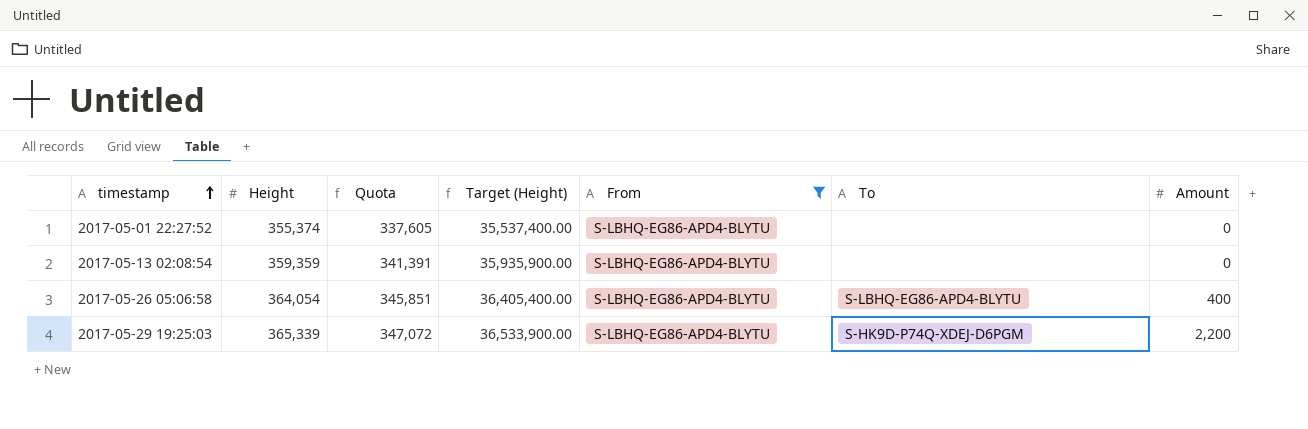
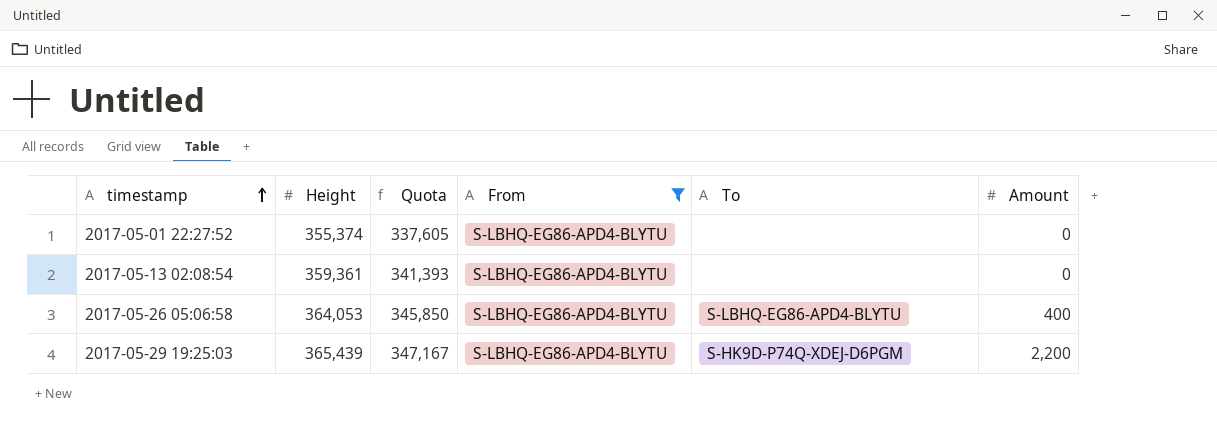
column Target (Height) | formula: [Height] * 100 -> none
2017-05-13 02:08:54 | Height: 359,359 -> 359,361
2017-05-13 02:08:54 | Quota: 341,391 -> 341,393
2017-05-26 05:06:58 | Height: 364,054 -> 364,053
2017-05-26 05:06:58 | Quota: 345,851 -> 345,850
2017-05-29 19:25:03 | Height: 365,339 -> 365,439
2017-05-29 19:25:03 | Quota: 347,072 -> 347,167

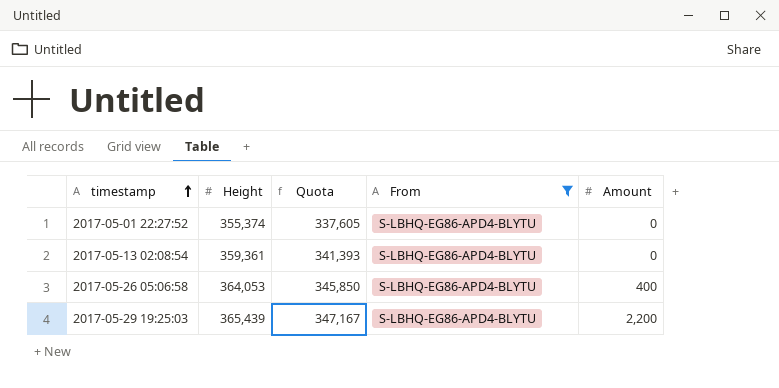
column To | position: 5 -> none

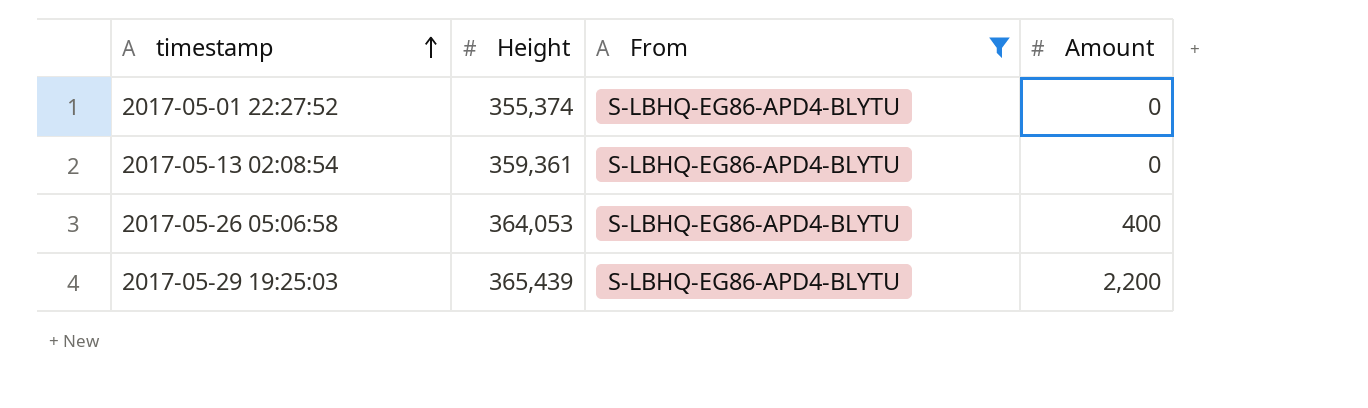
column Quota | formula: [Height] * 0.95 -> none

